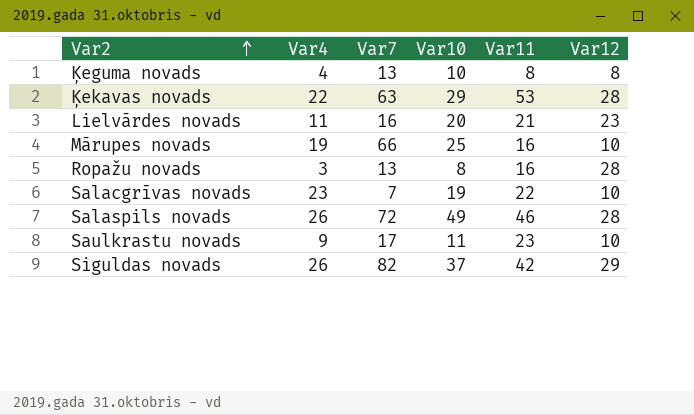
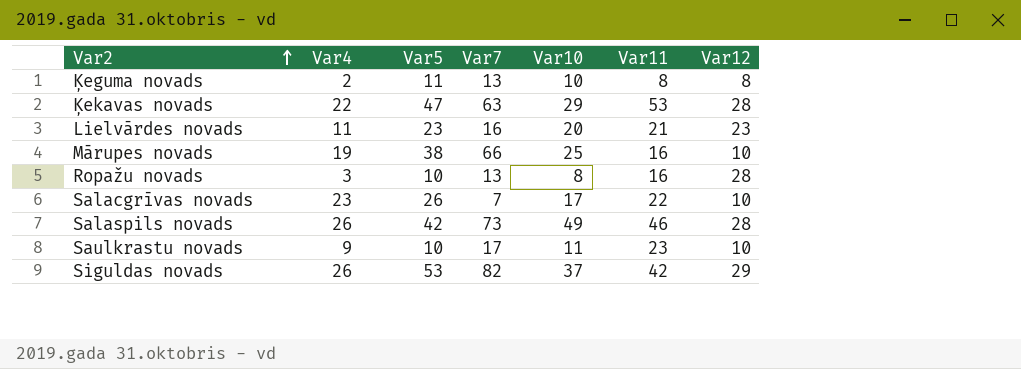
column Var5 | position: none -> 3
Ķeguma novads | Var4: 4 -> 2
Salacgrīvas novads | Var10: 19 -> 17
Salaspils novads | Var7: 72 -> 73

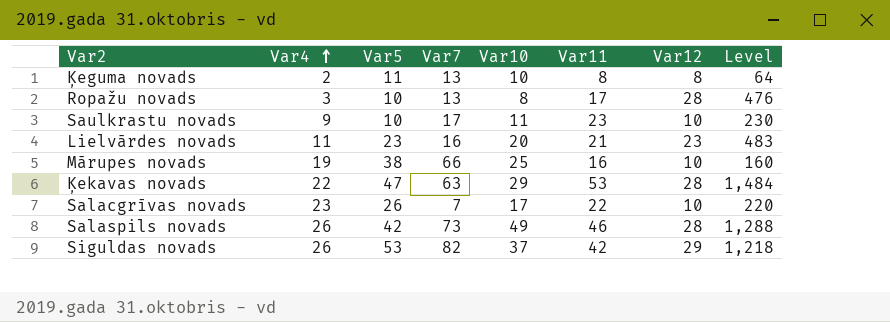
row order: Var2 ascending -> Var4 ascending
column Level | formula: none -> [Var11] * [Var12]
Ropažu novads | Var11: 16 -> 17

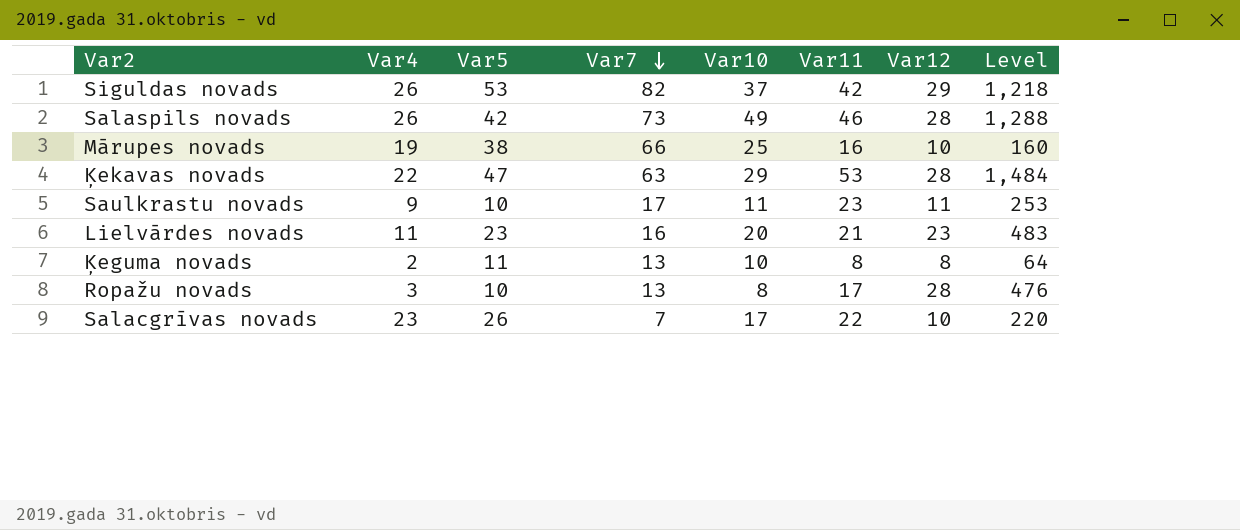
row order: Var4 ascending -> Var7 descending
Saulkrastu novads | Var12: 10 -> 11
Saulkrastu novads | Level: 230 -> 253

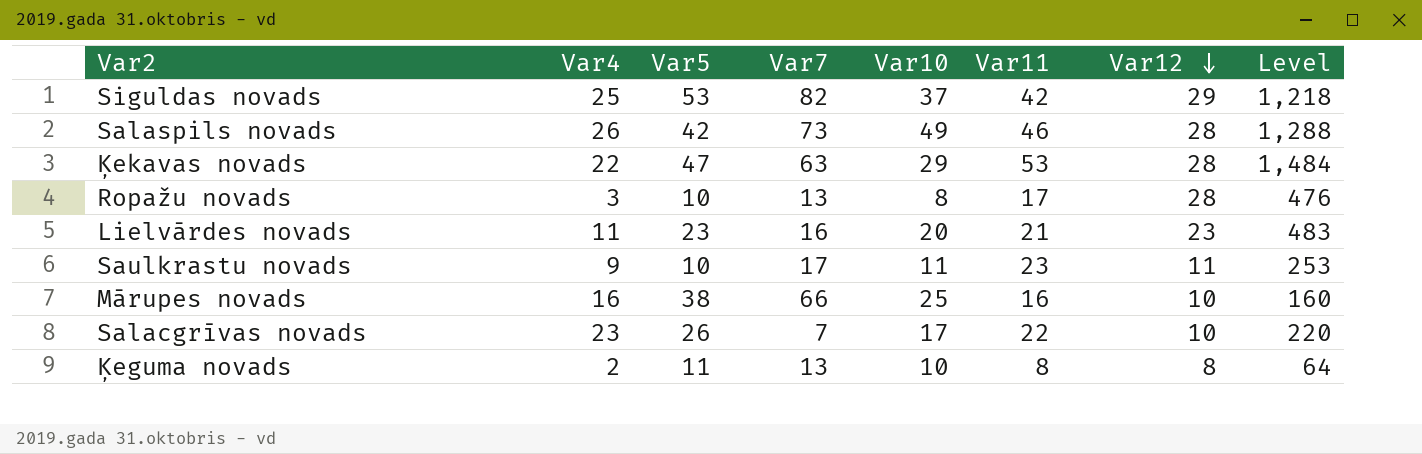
row order: Var7 descending -> Var12 descending
Siguldas novads | Var4: 26 -> 25
Mārupes novads | Var4: 19 -> 16

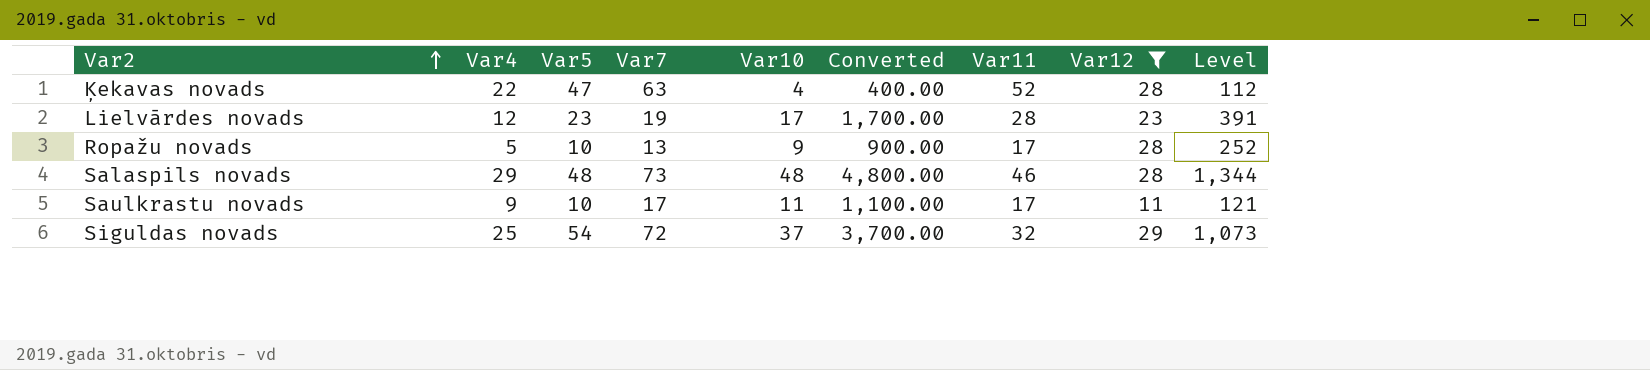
filter: none -> Var12 >= 11
row order: Var12 descending -> Var2 ascending
column Converted | formula: none -> [Var10] * 100
column Level | formula: [Var11] * [Var12] -> [Var10] * [Var12]
Ķekavas novads | Var10: 29 -> 4
Ķekavas novads | Var11: 53 -> 52
Lielvārdes novads | Var4: 11 -> 12
Lielvārdes novads | Var7: 16 -> 19
Lielvārdes novads | Var10: 20 -> 17
Lielvārdes novads | Var11: 21 -> 28
Ropažu novads | Var4: 3 -> 5
Ropažu novads | Var10: 8 -> 9
Salaspils novads | Var4: 26 -> 29
Salaspils novads | Var5: 42 -> 48
Salaspils novads | Var10: 49 -> 48
Saulkrastu novads | Var11: 23 -> 17
Siguldas novads | Var5: 53 -> 54
Siguldas novads | Var7: 82 -> 72
Siguldas novads | Var11: 42 -> 32

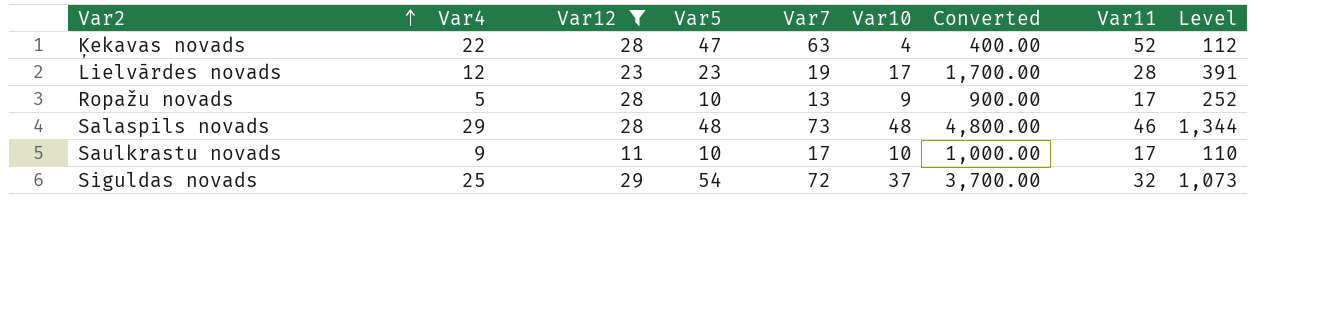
column Var12 | position: 8 -> 3
Saulkrastu novads | Var10: 11 -> 10
Saulkrastu novads | Converted: 1,100.00 -> 1,000.00
Saulkrastu novads | Level: 121 -> 110

